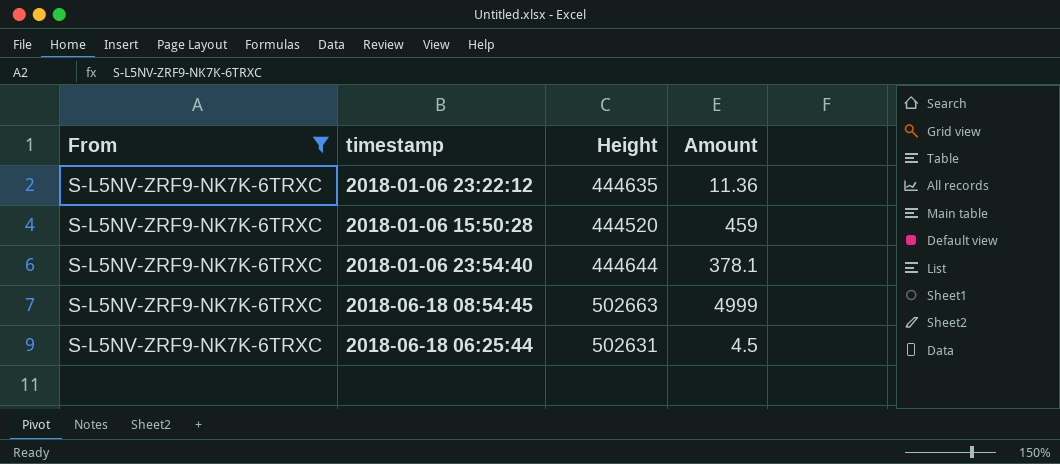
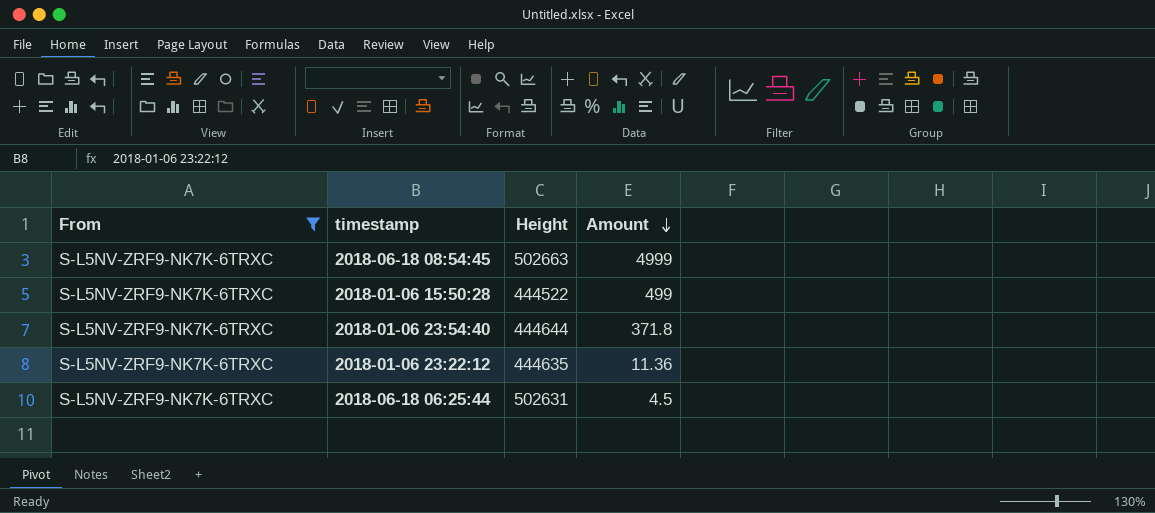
row order: none -> Amount descending
2018-01-06 15:50:28 | Height: 444520 -> 444522
2018-01-06 15:50:28 | Amount: 459 -> 499
2018-01-06 23:54:40 | Amount: 378.1 -> 371.8

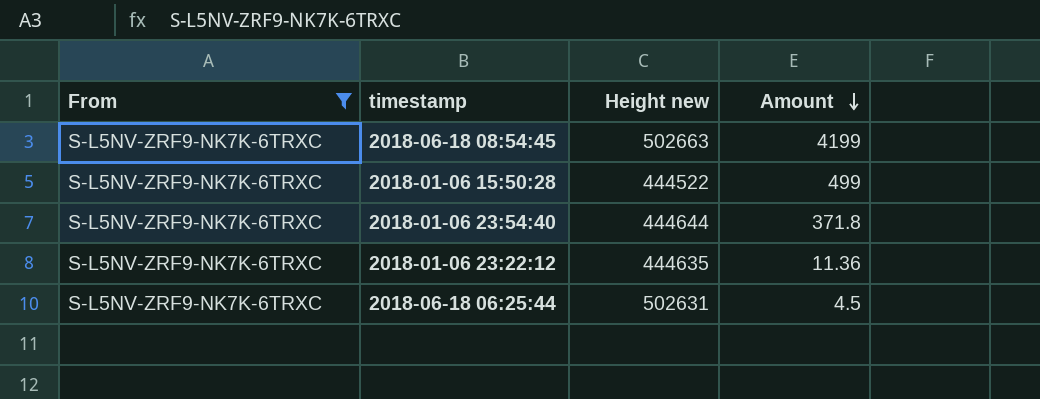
column name: Height -> Height new
2018-06-18 08:54:45 | Amount: 4999 -> 4199

